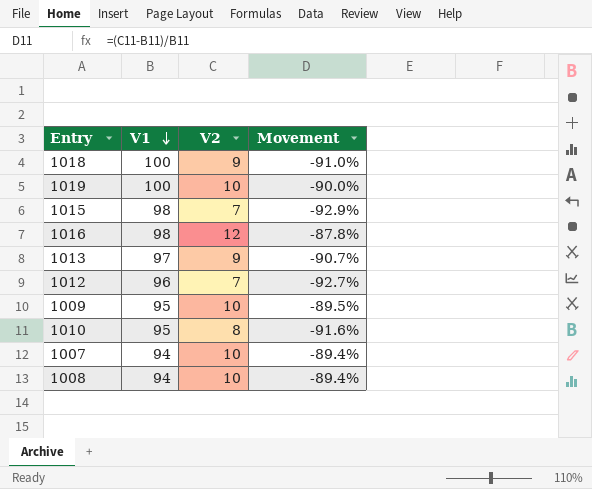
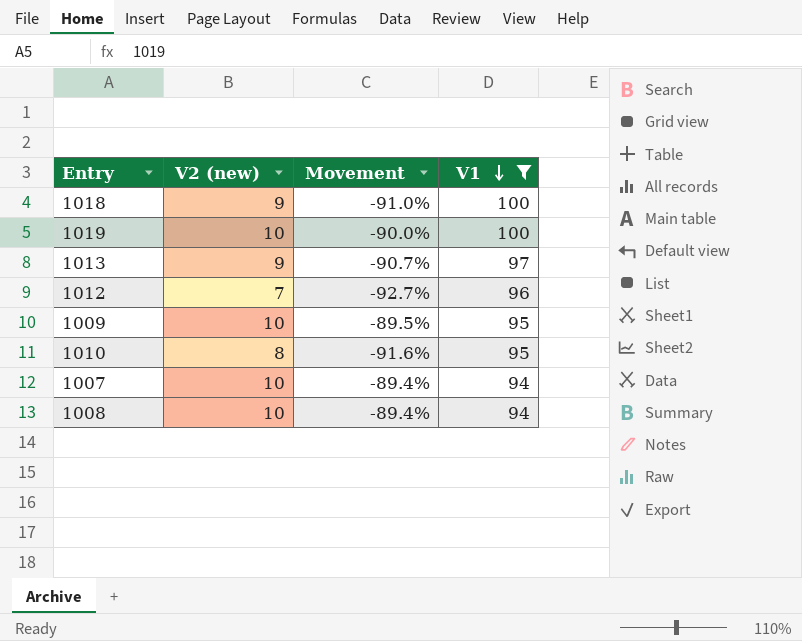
filter: none -> V1 != 98
column name: V2 -> V2 (new)
column V1 | position: 2 -> 4

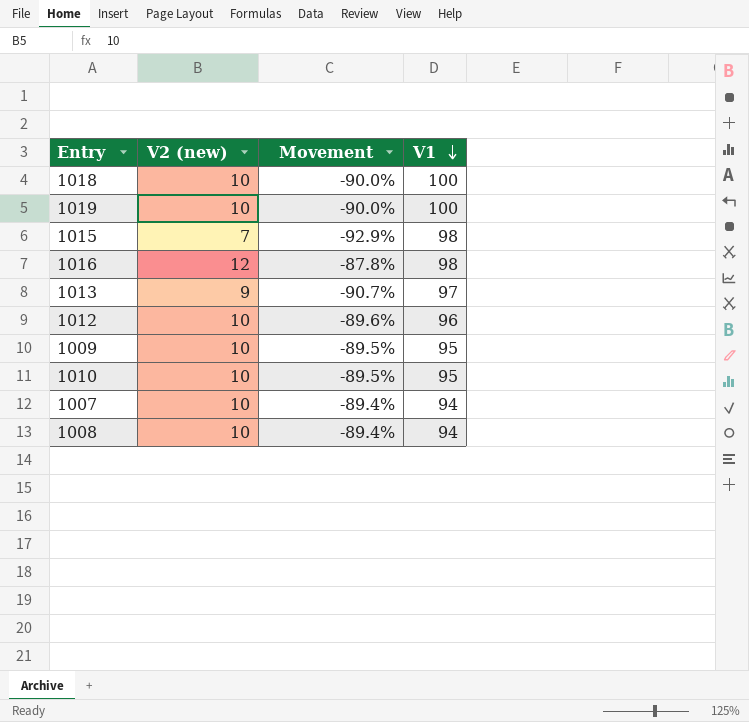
filter: V1 != 98 -> none
1018 | V2 (new): 9 -> 10
1018 | Movement: -91.0% -> -90.0%
1012 | V2 (new): 7 -> 10
1012 | Movement: -92.7% -> -89.6%
1010 | V2 (new): 8 -> 10
1010 | Movement: -91.6% -> -89.5%

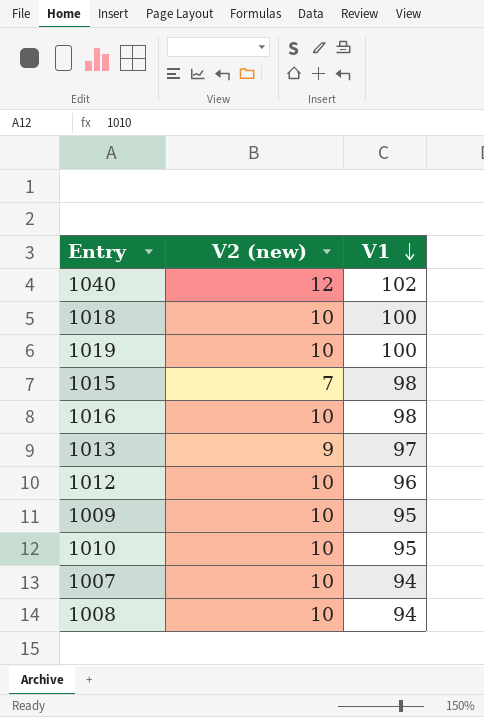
column Movement | formula: ([V2 (new)] - [V1]) / [V1] -> none
row 1040: none -> 12 | 102
1016 | V2 (new): 12 -> 10

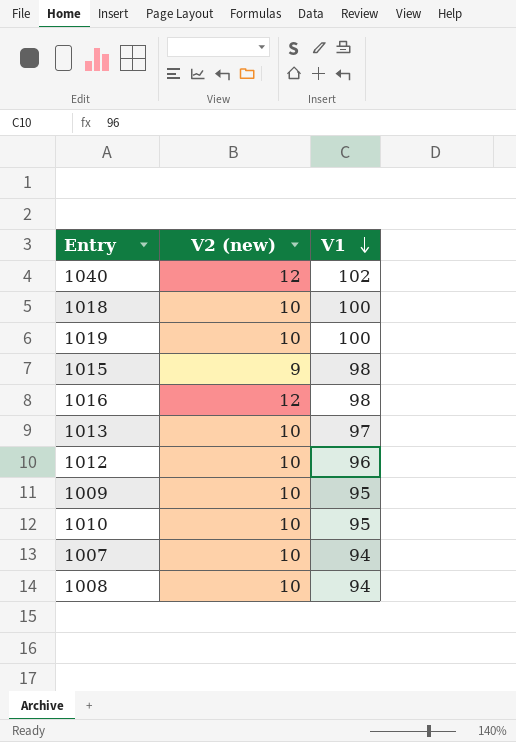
1015 | V2 (new): 7 -> 9
1016 | V2 (new): 10 -> 12
1013 | V2 (new): 9 -> 10

